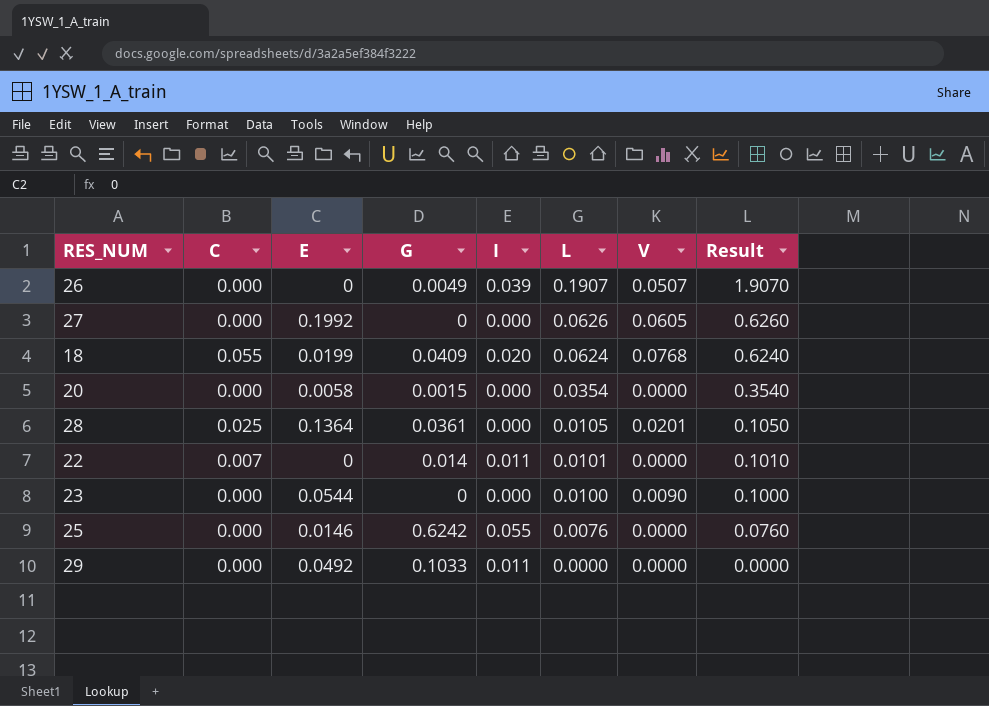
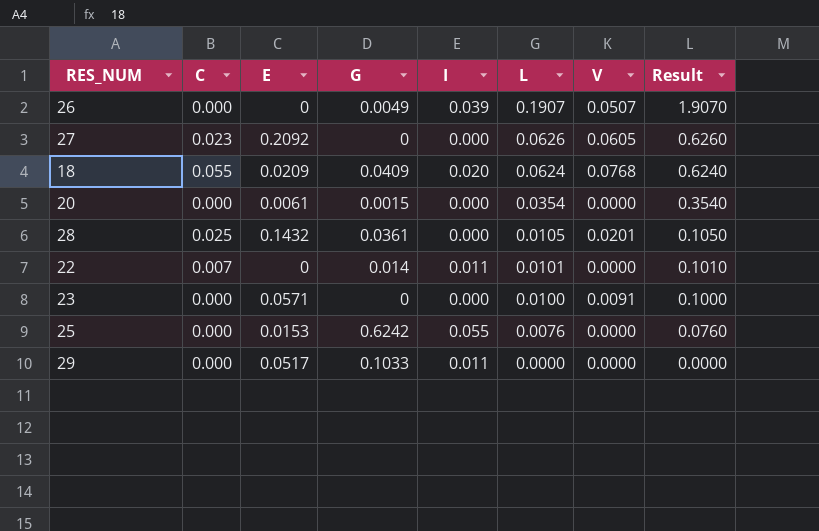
27 | C: 0.000 -> 0.023
27 | E: 0.1992 -> 0.2092
18 | E: 0.0199 -> 0.0209
20 | E: 0.0058 -> 0.0061
28 | E: 0.1364 -> 0.1432
23 | E: 0.0544 -> 0.0571
23 | V: 0.0090 -> 0.0091
25 | E: 0.0146 -> 0.0153
29 | E: 0.0492 -> 0.0517

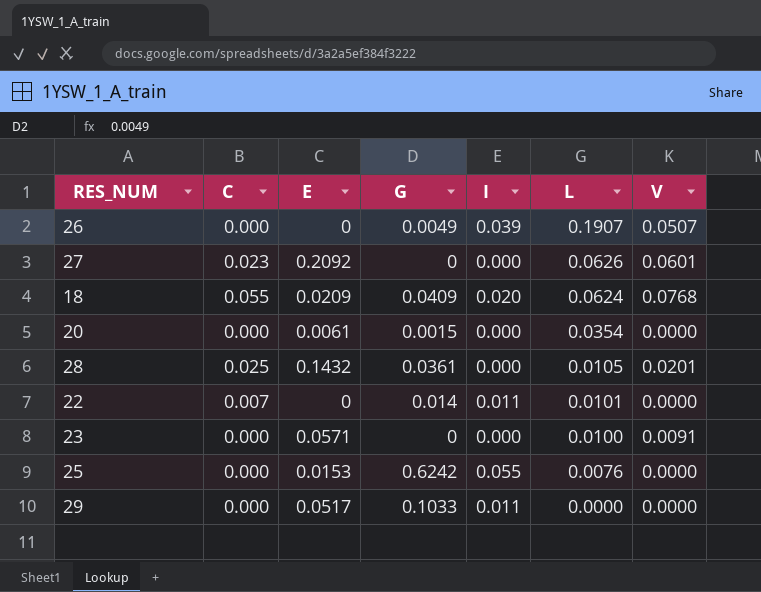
column Result | formula: [L] * 10 -> none
27 | V: 0.0605 -> 0.0601

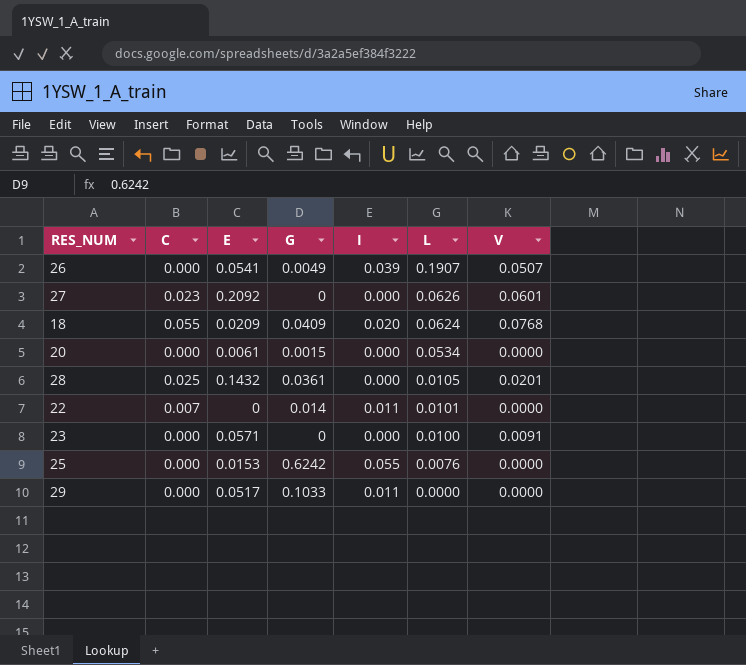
26 | E: 0 -> 0.0541
20 | L: 0.0354 -> 0.0534

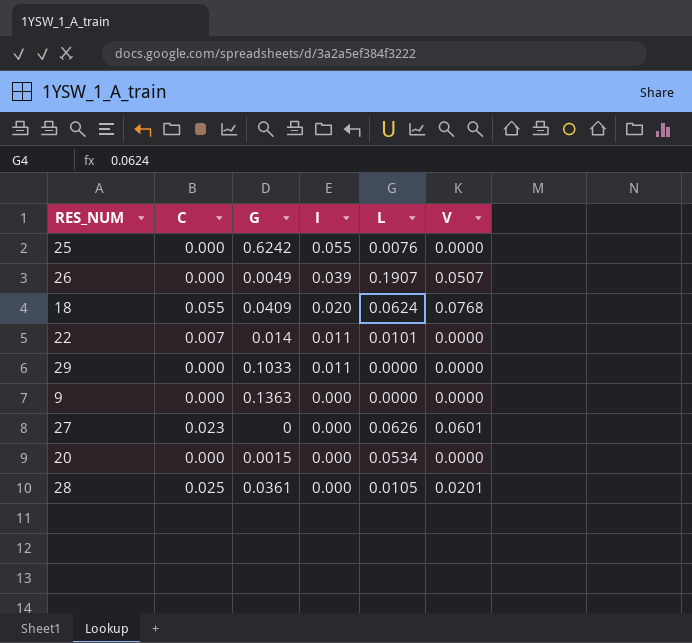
row order: L descending -> I descending
column E | position: 3 -> none
row 23: 0.000 | 0.0571 | 0 | 0.000 | 0.0100 | 0.0091 -> none
row 9: none -> 0.000 | 0.1363 | 0.000 | 0.0000 | 0.0000

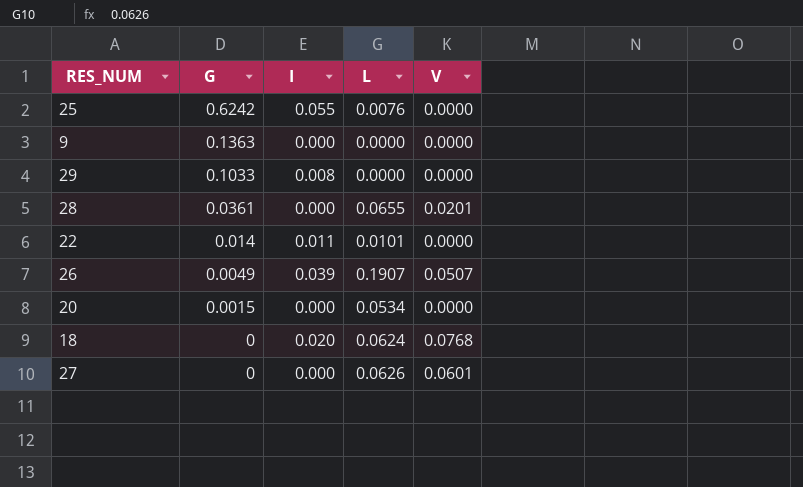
row order: I descending -> G descending
column C | position: 2 -> none
29 | I: 0.011 -> 0.008
28 | L: 0.0105 -> 0.0655
18 | G: 0.0409 -> 0

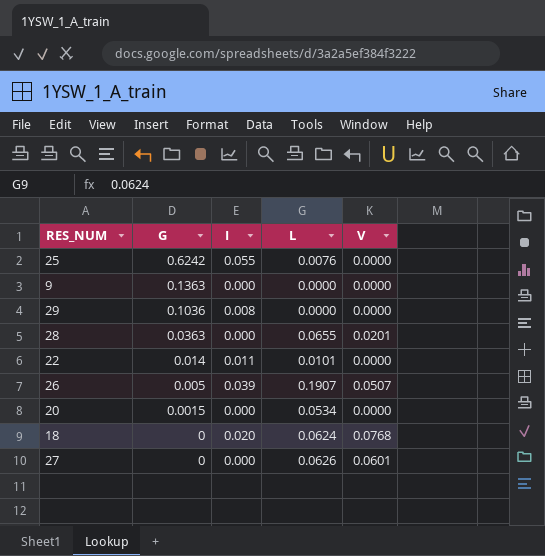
29 | G: 0.1033 -> 0.1036
28 | G: 0.0361 -> 0.0363
26 | G: 0.0049 -> 0.005

